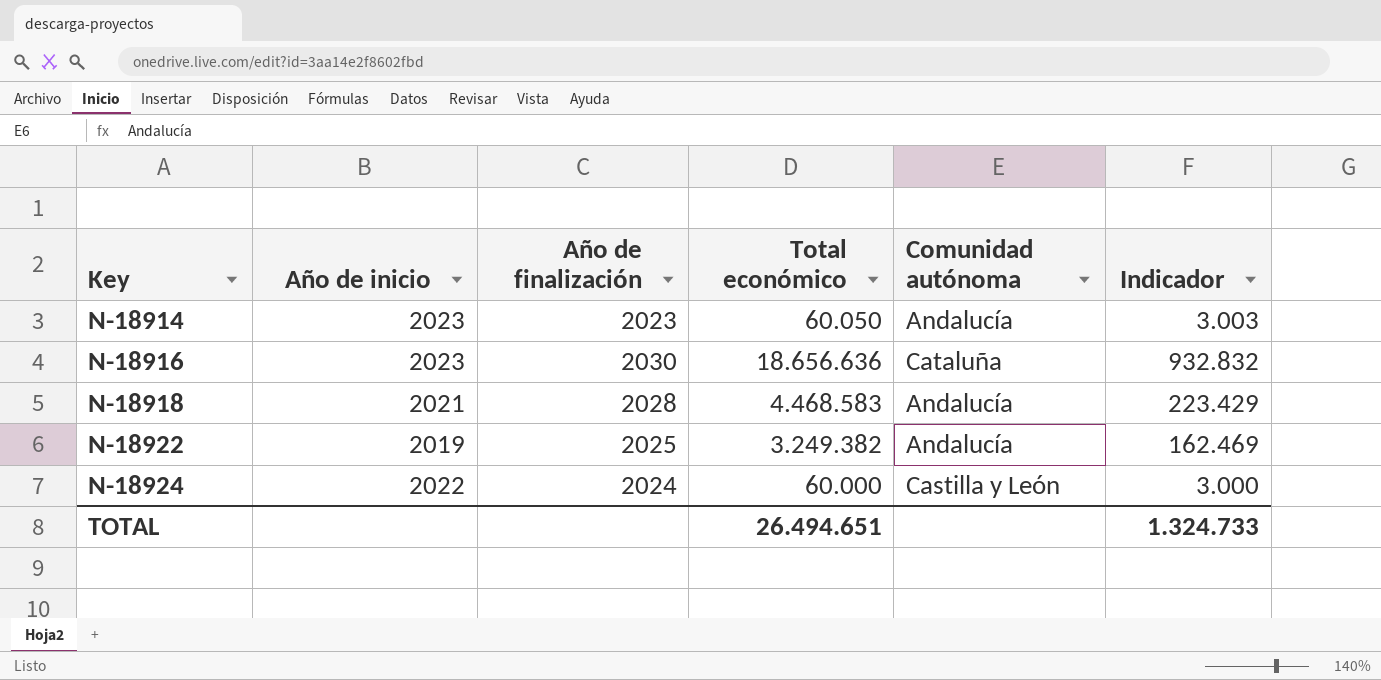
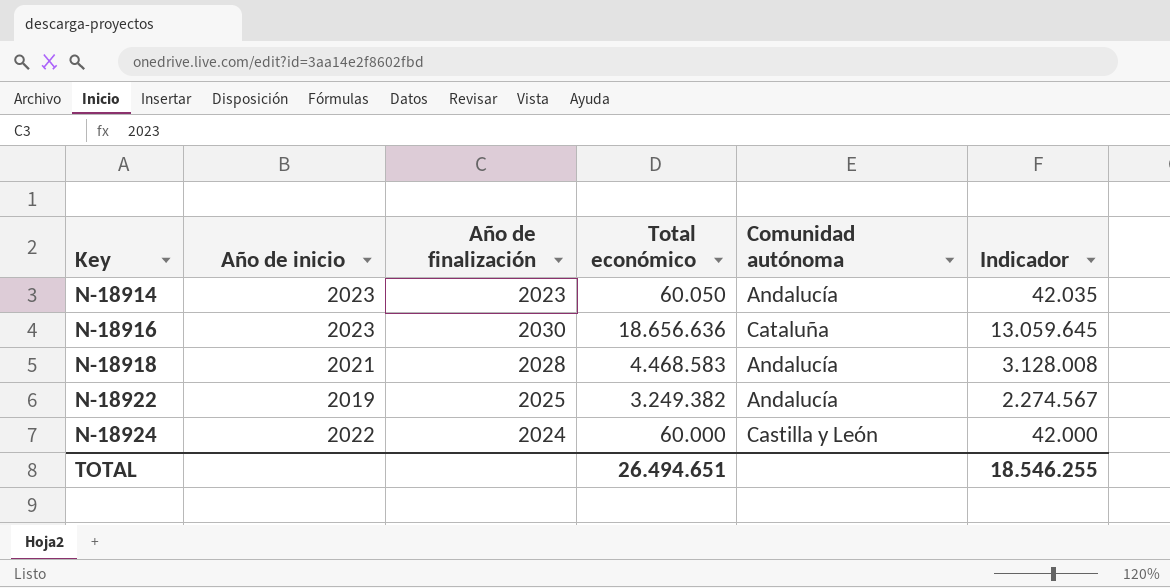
column Indicador | formula: [Total económico] * 0,05 -> [Total económico] * 0,7
TOTAL | Indicador: 1.324.733 -> 18.546.255

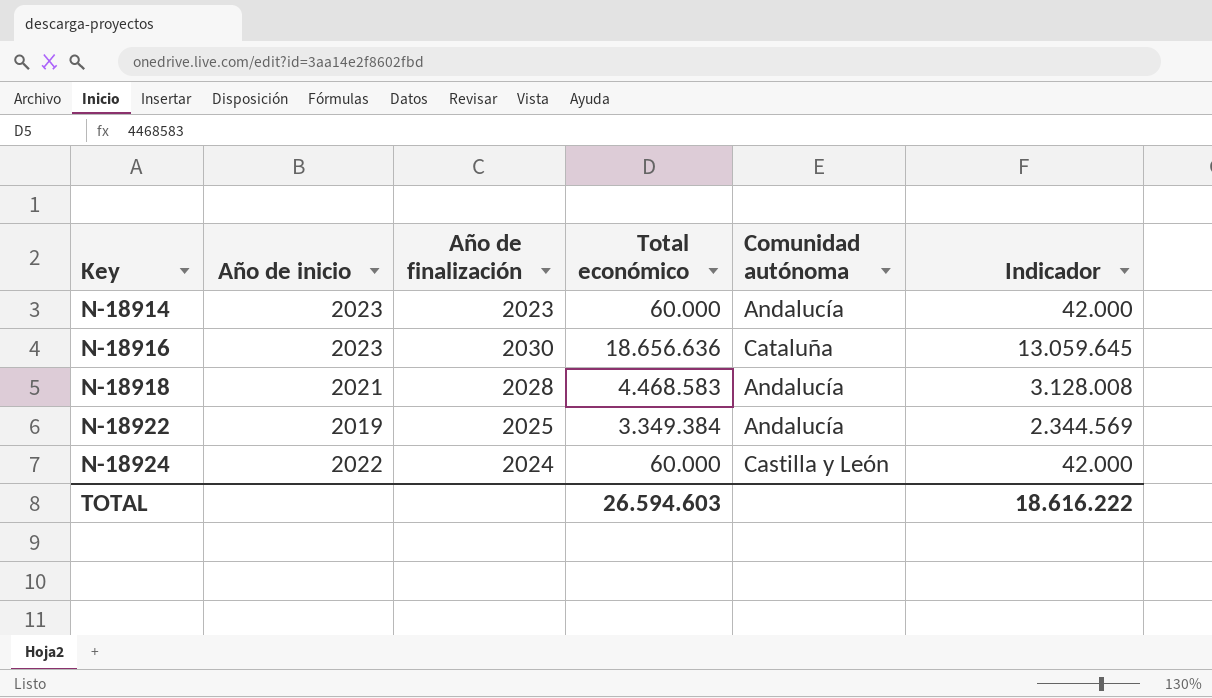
N-18914 | Total económico: 60.050 -> 60.000
N-18914 | Indicador: 42.035 -> 42.000
N-18922 | Total económico: 3.249.382 -> 3.349.384
N-18922 | Indicador: 2.274.567 -> 2.344.569
TOTAL | Total económico: 26.494.651 -> 26.594.603
TOTAL | Indicador: 18.546.255 -> 18.616.222

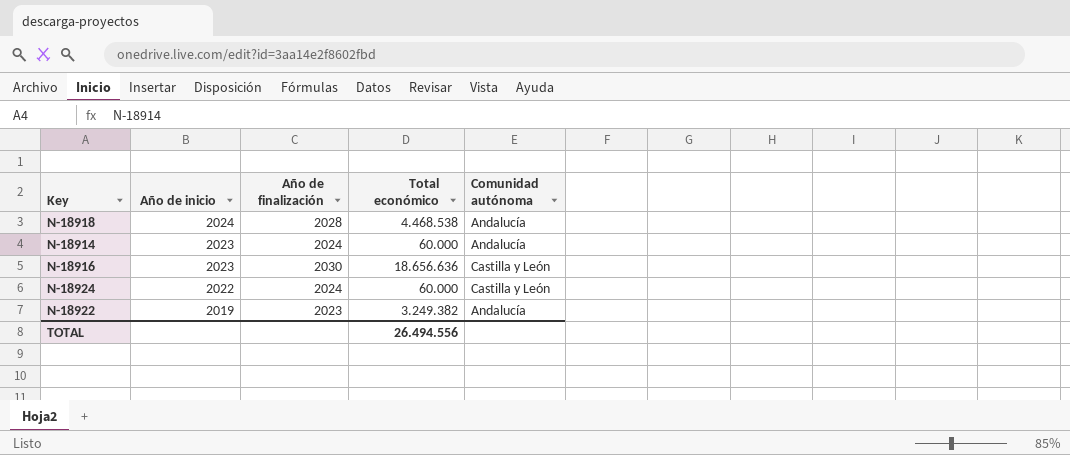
row order: Key ascending -> Año de inicio descending
column Indicador | formula: [Total económico] * 0,7 -> none
N-18918 | Año de inicio: 2021 -> 2024
N-18918 | Total económico: 4.468.583 -> 4.468.538
N-18914 | Año de finalización: 2023 -> 2024
N-18916 | Comunidad autónoma: Cataluña -> Castilla y León
N-18922 | Año de finalización: 2025 -> 2023
N-18922 | Total económico: 3.349.384 -> 3.249.382
TOTAL | Total económico: 26.594.603 -> 26.494.556

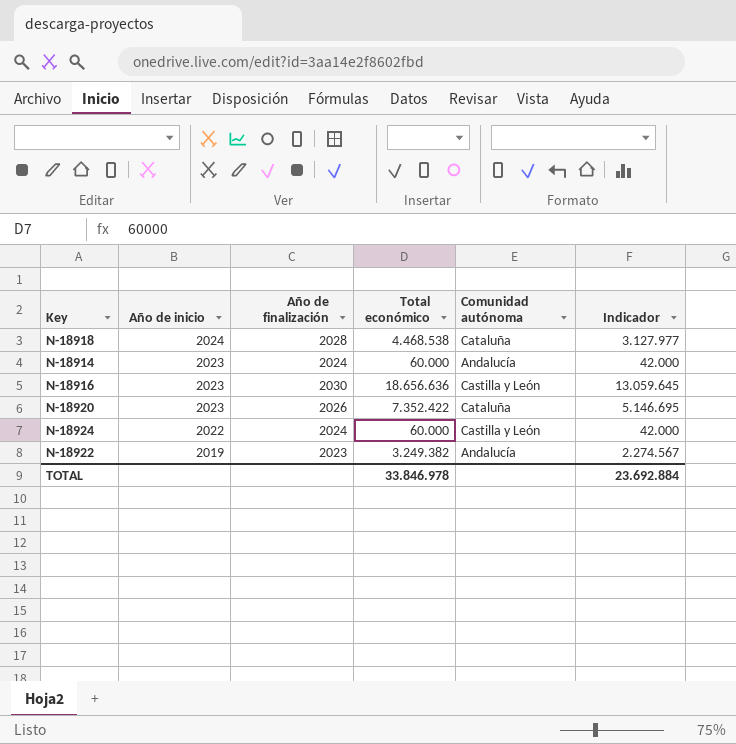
column Indicador | formula: none -> [Total económico] * 0,7
N-18918 | Comunidad autónoma: Andalucía -> Cataluña
row N-18920: none -> 2023 | 2026 | 7.352.422 | Cataluña | 5.146.695
TOTAL | Total económico: 26.494.556 -> 33.846.978

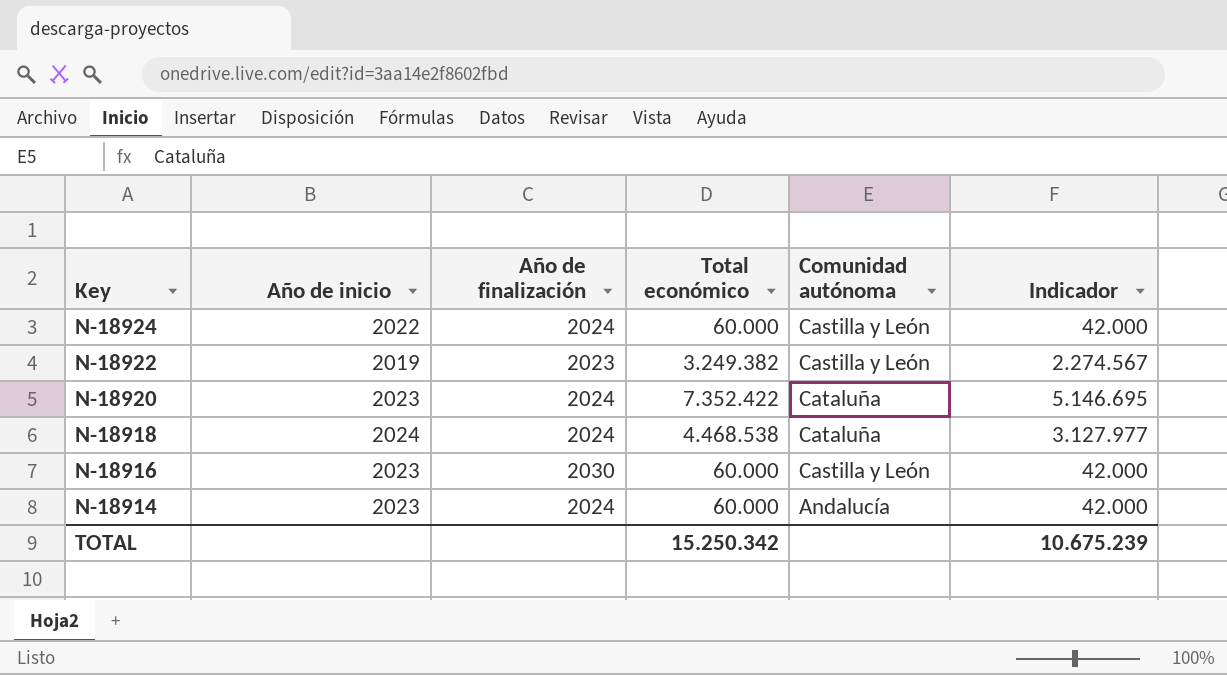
row order: Año de inicio descending -> Key descending
N-18922 | Comunidad autónoma: Andalucía -> Castilla y León
N-18920 | Año de finalización: 2026 -> 2024
N-18918 | Año de finalización: 2028 -> 2024
N-18916 | Total económico: 18.656.636 -> 60.000
N-18916 | Indicador: 13.059.645 -> 42.000
TOTAL | Total económico: 33.846.978 -> 15.250.342
TOTAL | Indicador: 23.692.884 -> 10.675.239

